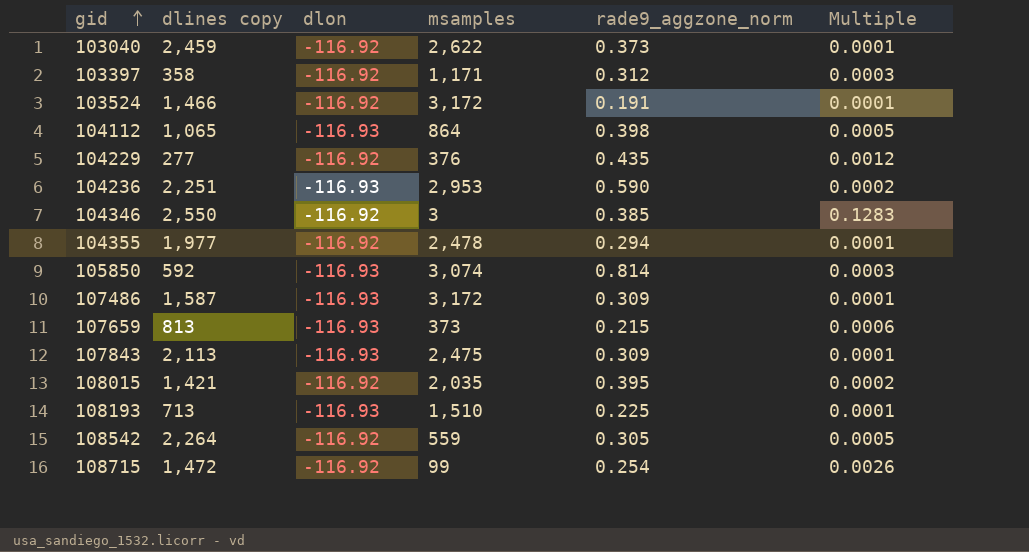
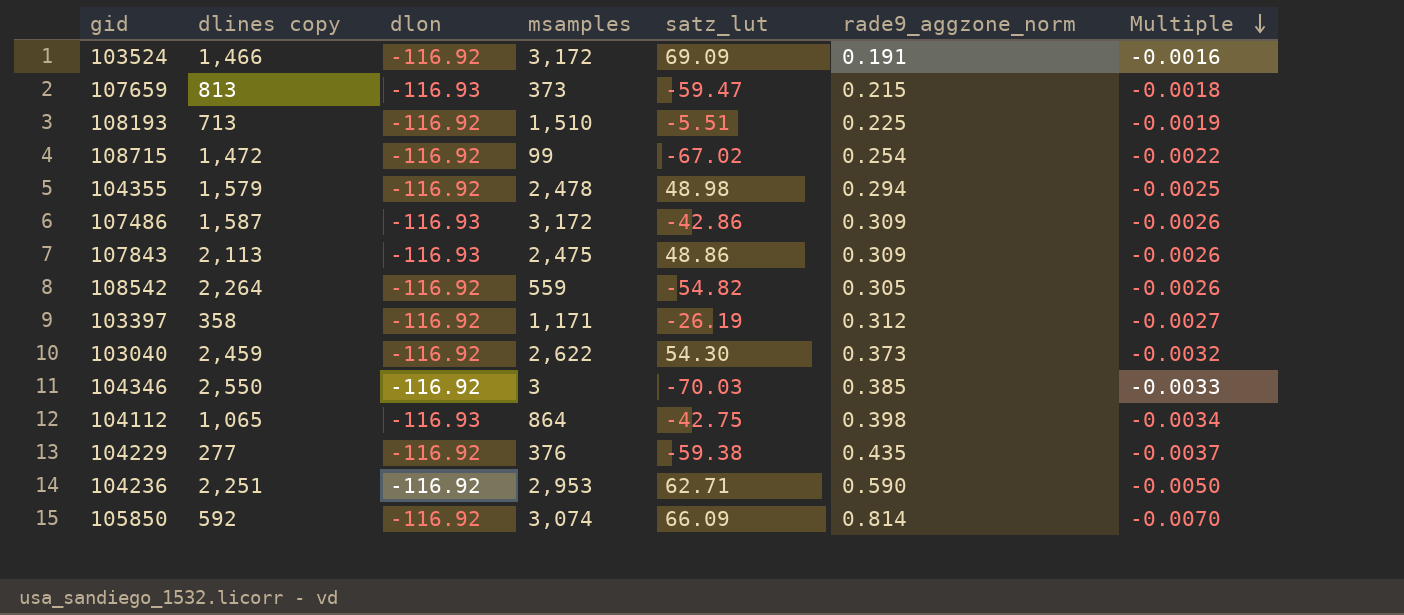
row order: gid ascending -> Multiple descending
column satz_lut | position: none -> 5
column Multiple | formula: [rade9_aggzone_norm] / [msamples] -> [rade9_aggzone_norm] / [dlon]
row 108015: 1,421 | -116.92 | 2,035 | 0.395 | 0.0002 -> none
108193 | dlon: -116.93 -> -116.92
104355 | dlines copy: 1,977 -> 1,579
104236 | dlon: -116.93 -> -116.92
105850 | dlon: -116.93 -> -116.92

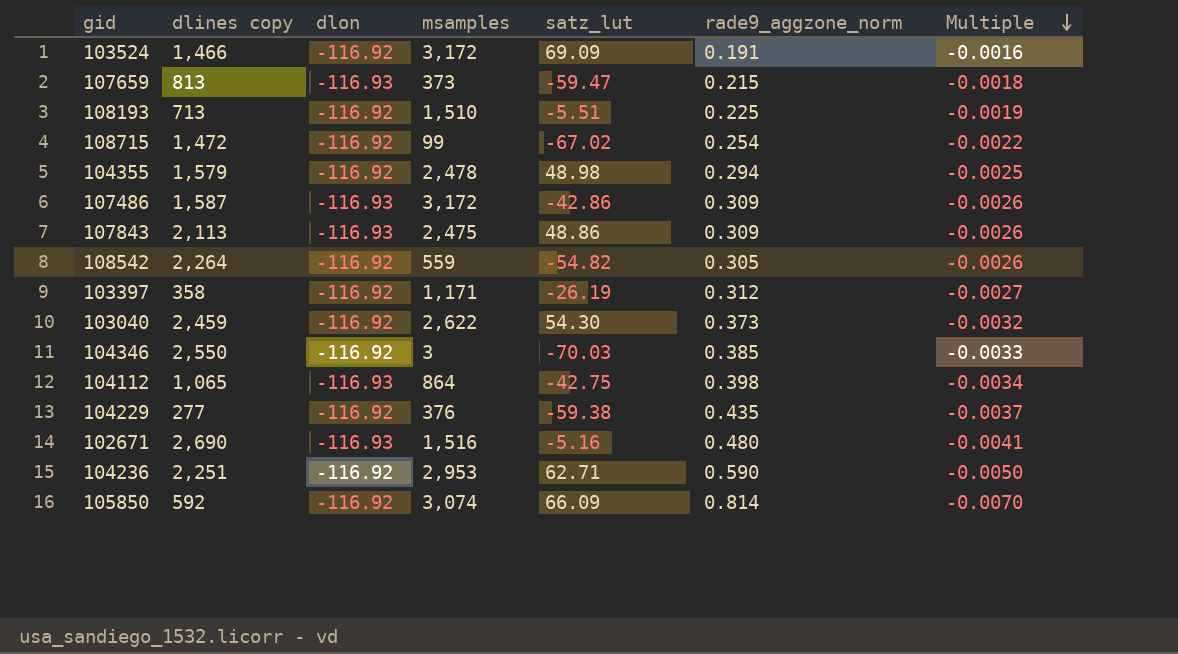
row 102671: none -> 2,690 | -116.93 | 1,516 | -5.16 | 0.480 | -0.0041

